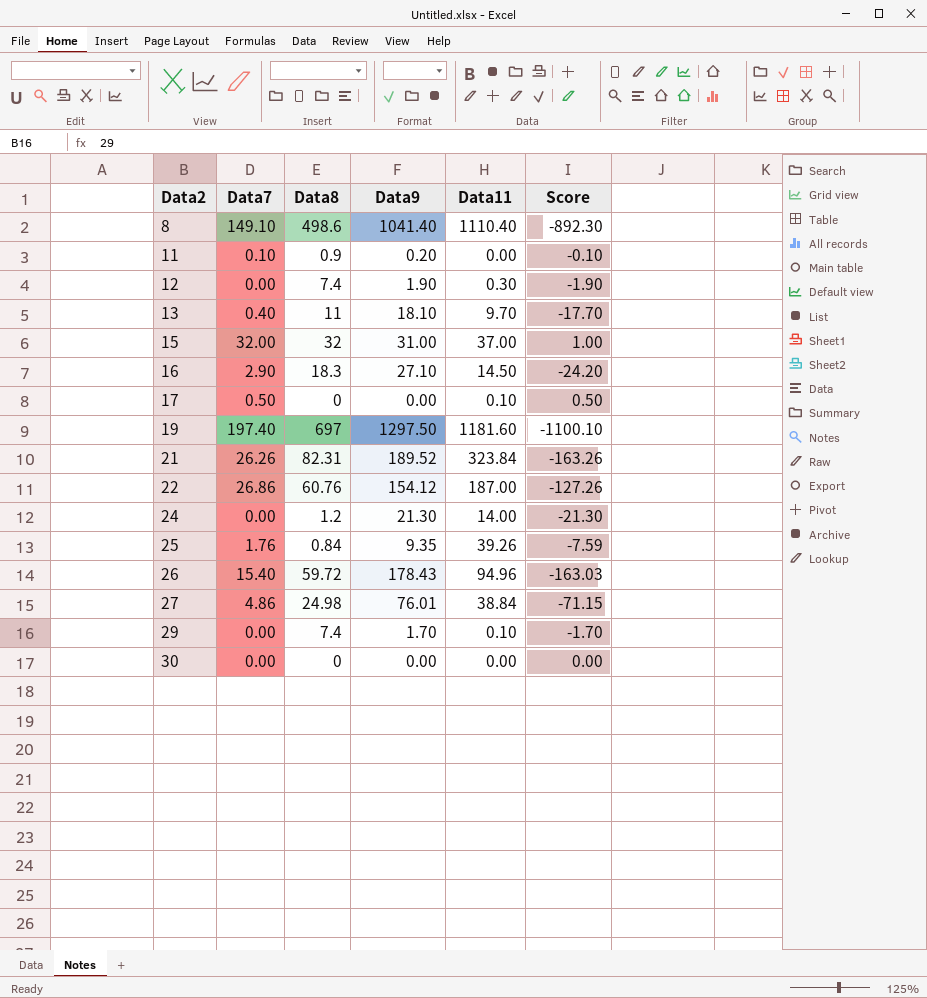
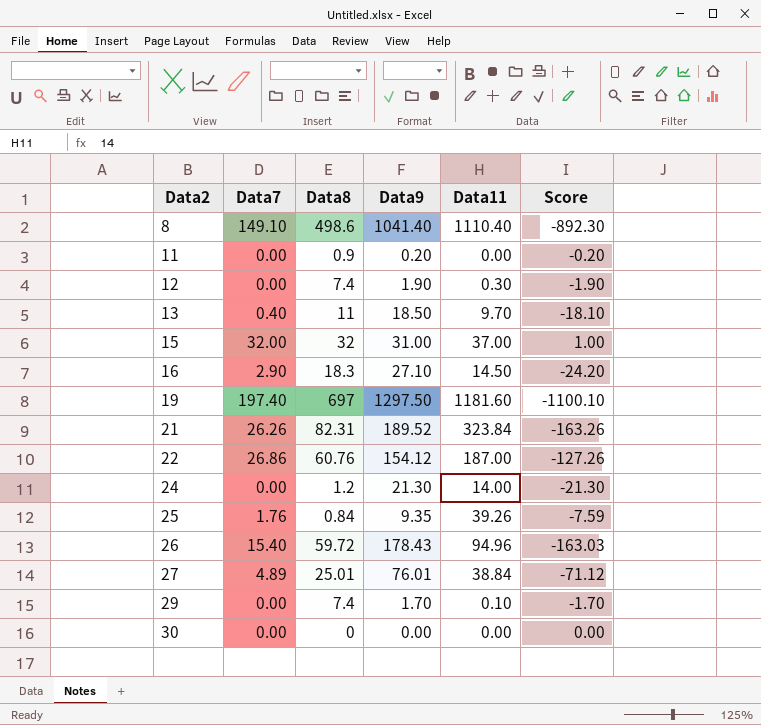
row 17: 0.50 | 0 | 0.00 | 0.10 | 0.50 -> none
11 | Data7: 0.10 -> 0.00
11 | Score: -0.10 -> -0.20
13 | Data9: 18.10 -> 18.50
13 | Score: -17.70 -> -18.10
27 | Data7: 4.86 -> 4.89
27 | Data8: 24.98 -> 25.01
27 | Score: -71.15 -> -71.12

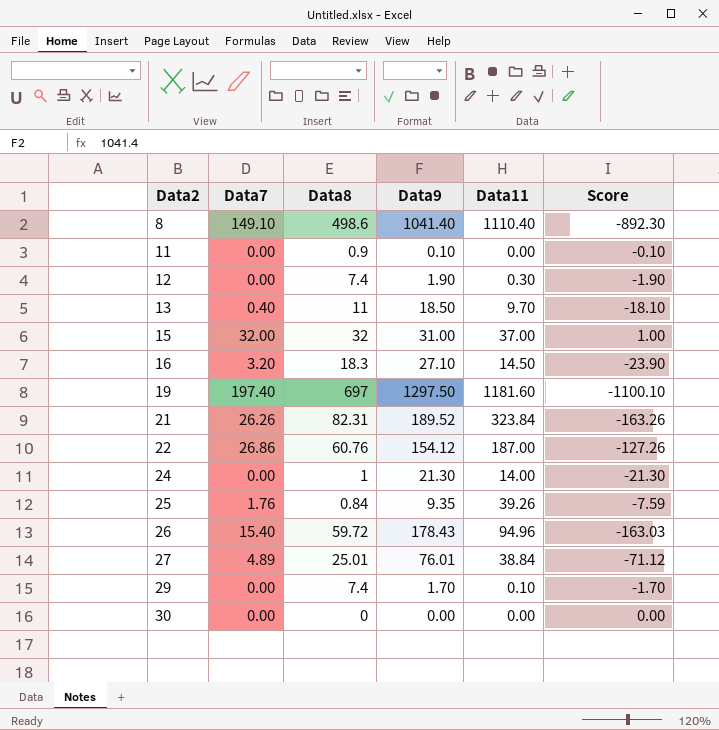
11 | Data9: 0.20 -> 0.10
11 | Score: -0.20 -> -0.10
16 | Data7: 2.90 -> 3.20
16 | Score: -24.20 -> -23.90
24 | Data8: 1.2 -> 1

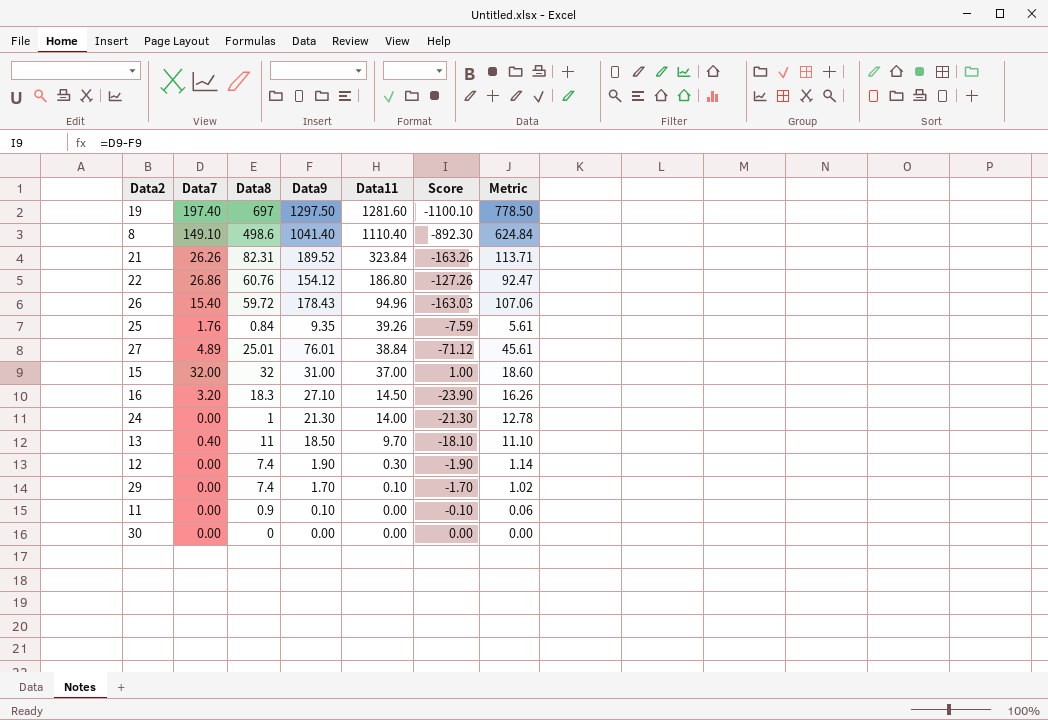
row order: Data2 ascending -> Data11 descending
column Metric | formula: none -> [Data9] * 0.6
19 | Data11: 1181.60 -> 1281.60
22 | Data11: 187.00 -> 186.80

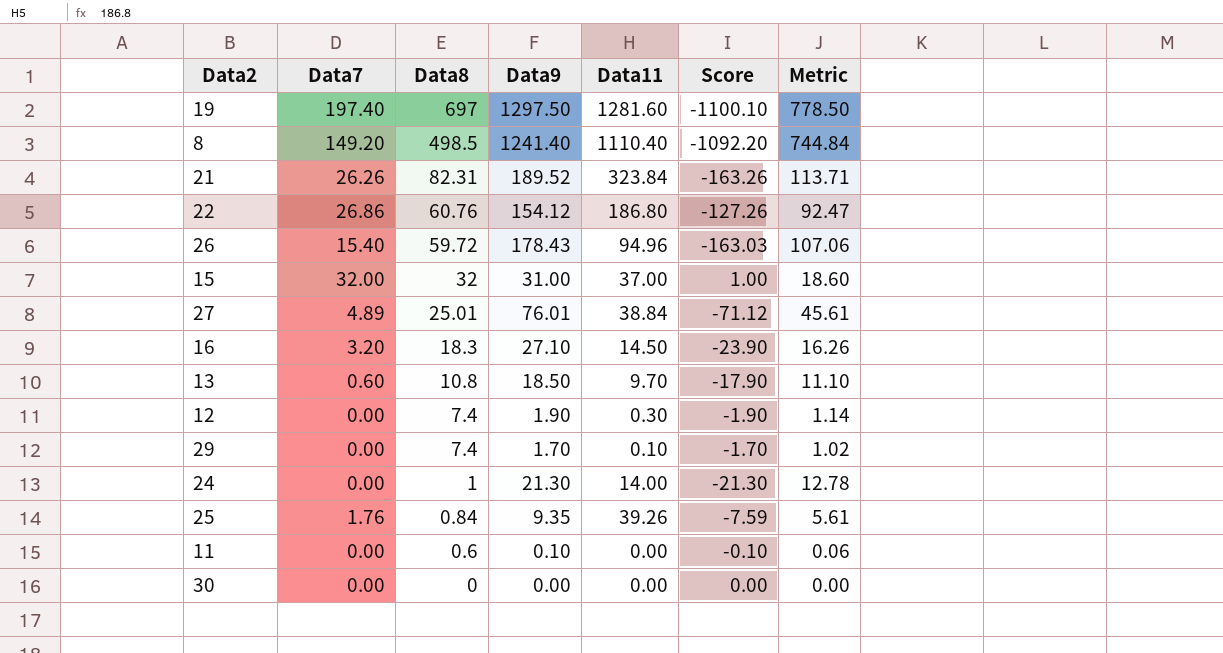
row order: Data11 descending -> Data8 descending
8 | Data7: 149.10 -> 149.20
8 | Data8: 498.6 -> 498.5
8 | Data9: 1041.40 -> 1241.40
8 | Score: -892.30 -> -1092.20
8 | Metric: 624.84 -> 744.84
13 | Data7: 0.40 -> 0.60
13 | Data8: 11 -> 10.8
13 | Score: -18.10 -> -17.90
11 | Data8: 0.9 -> 0.6

